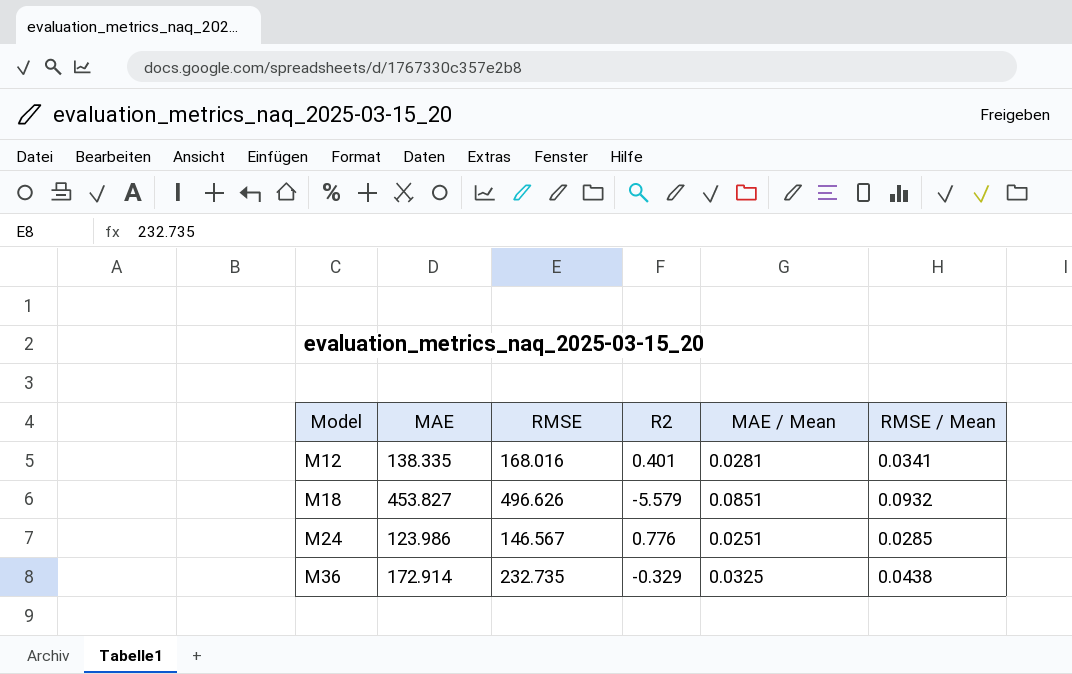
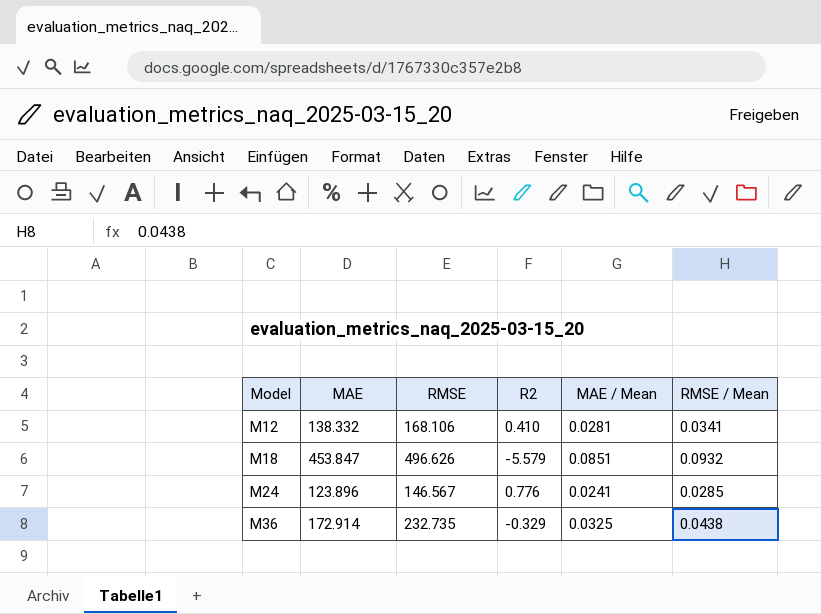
M12 | MAE: 138.335 -> 138.332
M12 | RMSE: 168.016 -> 168.106
M12 | R2: 0.401 -> 0.410
M18 | MAE: 453.827 -> 453.847
M24 | MAE: 123.986 -> 123.896
M24 | MAE / Mean: 0.0251 -> 0.0241

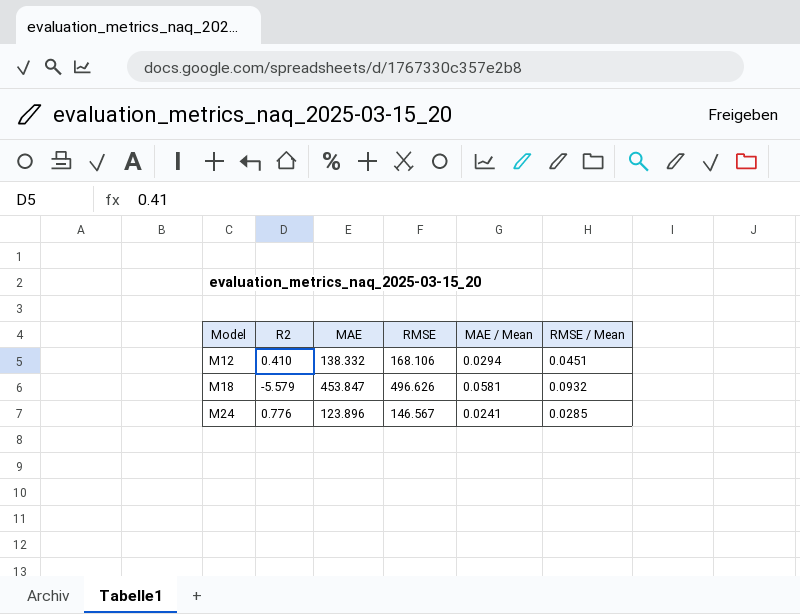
column R2 | position: 4 -> 2
row M36: 172.914 | 232.735 | -0.329 | 0.0325 | 0.0438 -> none
M12 | MAE / Mean: 0.0281 -> 0.0294
M12 | RMSE / Mean: 0.0341 -> 0.0451
M18 | MAE / Mean: 0.0851 -> 0.0581

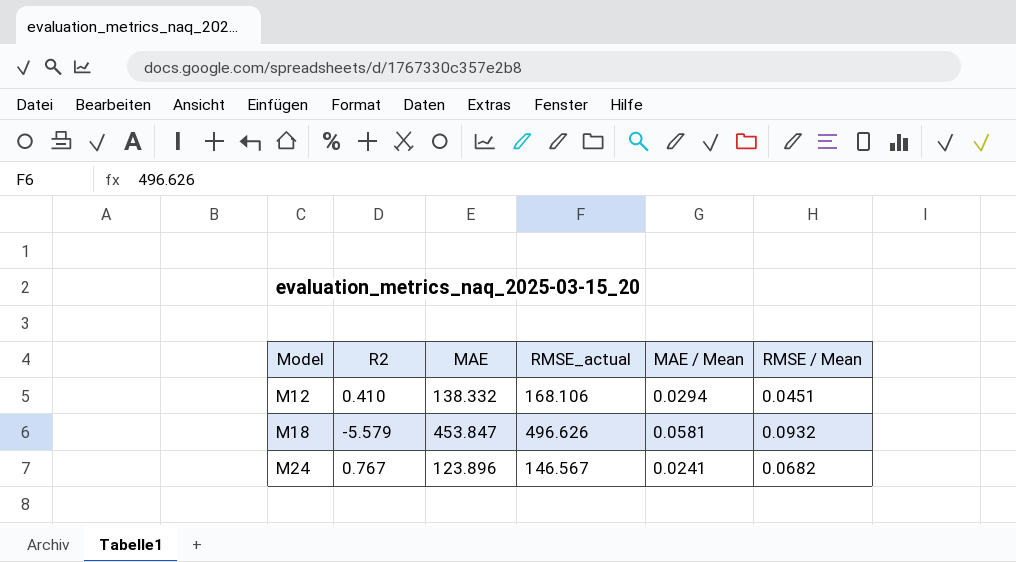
column name: RMSE -> RMSE_actual
M24 | R2: 0.776 -> 0.767
M24 | RMSE / Mean: 0.0285 -> 0.0682

